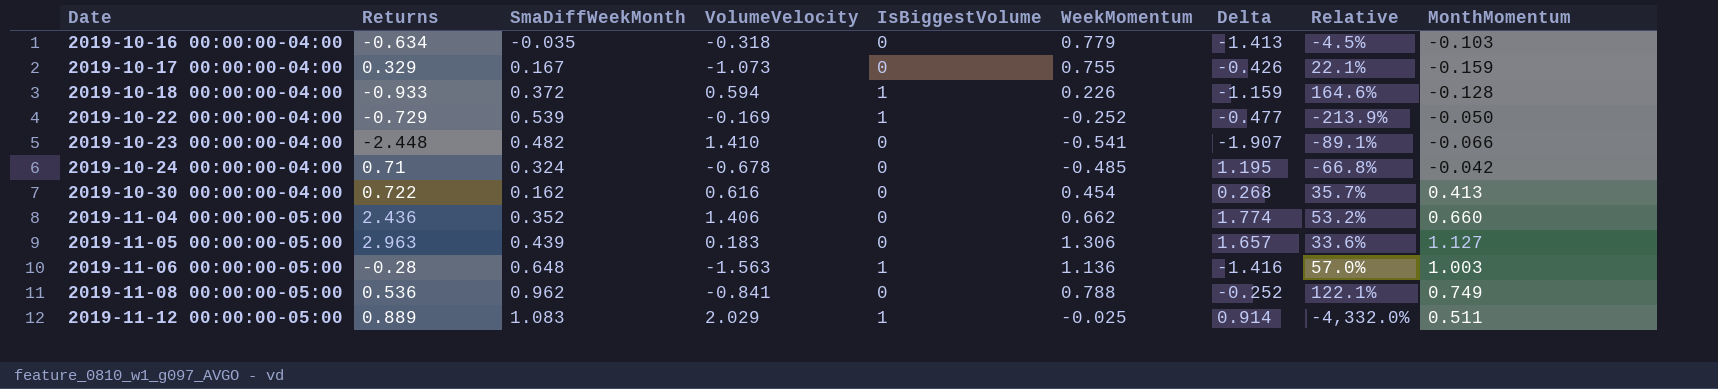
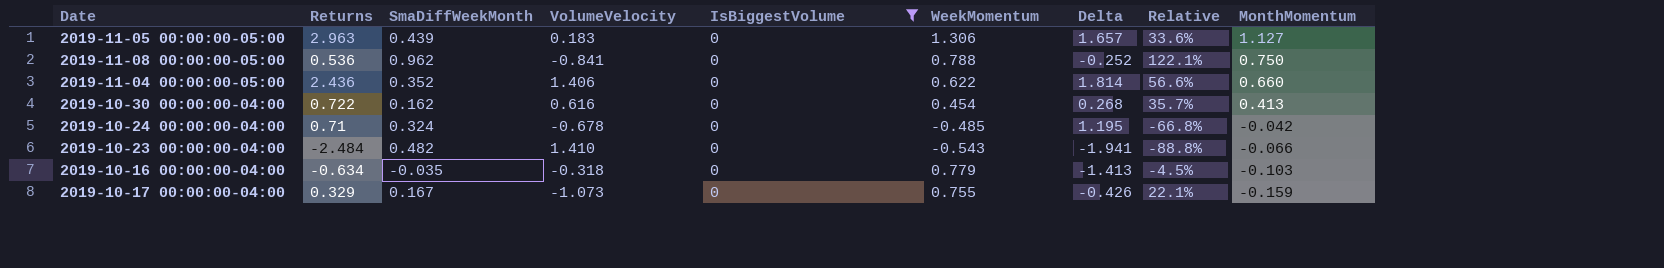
filter: none -> IsBiggestVolume = 0
row order: Date ascending -> MonthMomentum descending
2019-11-08 00:00:00-05:00 | MonthMomentum: 0.749 -> 0.750
2019-11-04 00:00:00-05:00 | WeekMomentum: 0.662 -> 0.622
2019-11-04 00:00:00-05:00 | Delta: 1.774 -> 1.814
2019-11-04 00:00:00-05:00 | Relative: 53.2% -> 56.6%
2019-10-23 00:00:00-04:00 | Returns: -2.448 -> -2.484
2019-10-23 00:00:00-04:00 | WeekMomentum: -0.541 -> -0.543
2019-10-23 00:00:00-04:00 | Delta: -1.907 -> -1.941
2019-10-23 00:00:00-04:00 | Relative: -89.1% -> -88.8%

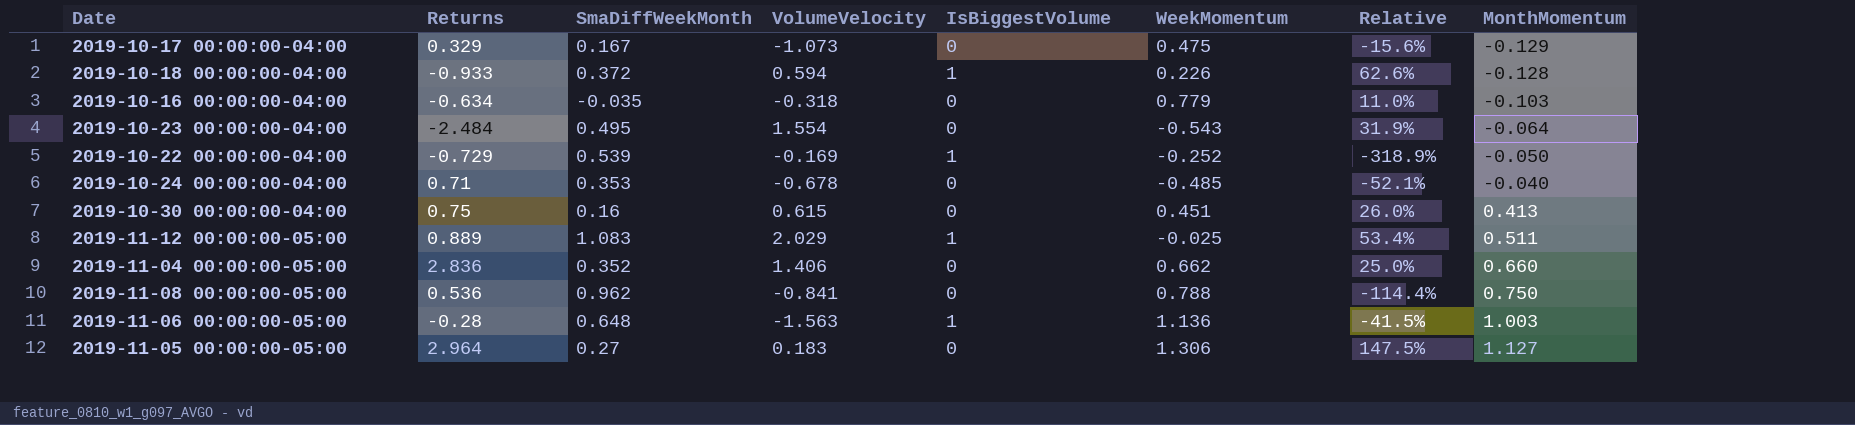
filter: IsBiggestVolume = 0 -> none
row order: MonthMomentum descending -> MonthMomentum ascending
column Delta | formula: [Returns] - [WeekMomentum] -> none
column Relative | formula: [SmaDiffWeekMonth] / [WeekMomentum] -> [SmaDiffWeekMonth] / [VolumeVelocity]
2019-10-17 00:00:00-04:00 | WeekMomentum: 0.755 -> 0.475
2019-10-17 00:00:00-04:00 | MonthMomentum: -0.159 -> -0.129
2019-10-23 00:00:00-04:00 | SmaDiffWeekMonth: 0.482 -> 0.495
2019-10-23 00:00:00-04:00 | VolumeVelocity: 1.410 -> 1.554
2019-10-23 00:00:00-04:00 | MonthMomentum: -0.066 -> -0.064
2019-10-24 00:00:00-04:00 | SmaDiffWeekMonth: 0.324 -> 0.353
2019-10-24 00:00:00-04:00 | MonthMomentum: -0.042 -> -0.040
2019-10-30 00:00:00-04:00 | Returns: 0.722 -> 0.75
2019-10-30 00:00:00-04:00 | SmaDiffWeekMonth: 0.162 -> 0.16
2019-10-30 00:00:00-04:00 | VolumeVelocity: 0.616 -> 0.615
2019-10-30 00:00:00-04:00 | WeekMomentum: 0.454 -> 0.451
2019-11-04 00:00:00-05:00 | Returns: 2.436 -> 2.836
2019-11-04 00:00:00-05:00 | WeekMomentum: 0.622 -> 0.662
2019-11-05 00:00:00-05:00 | Returns: 2.963 -> 2.964
2019-11-05 00:00:00-05:00 | SmaDiffWeekMonth: 0.439 -> 0.27

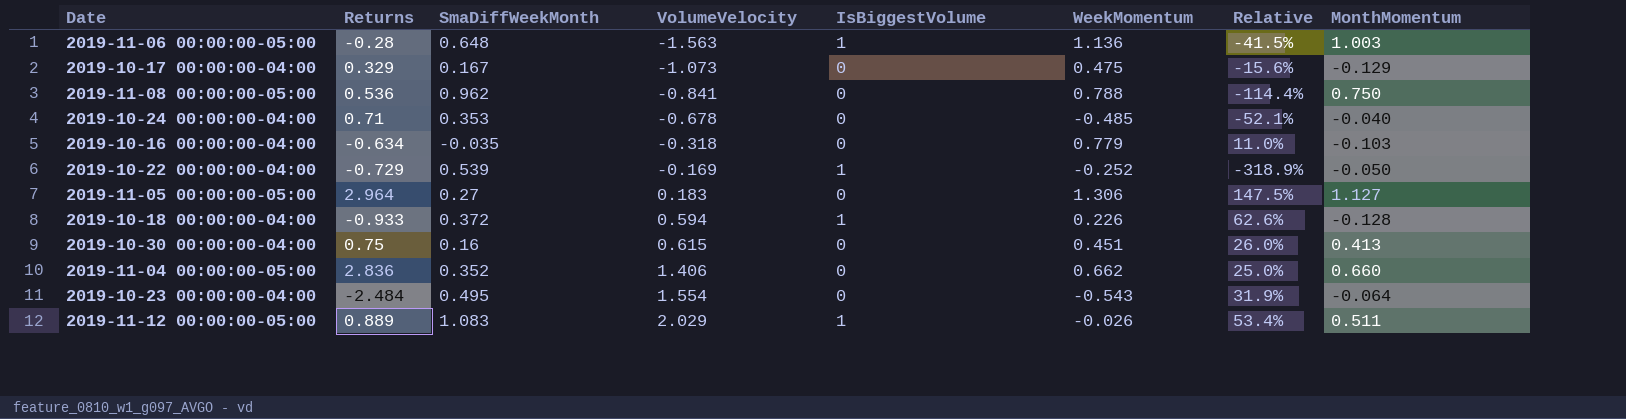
row order: MonthMomentum ascending -> VolumeVelocity ascending
2019-11-12 00:00:00-05:00 | WeekMomentum: -0.025 -> -0.026

